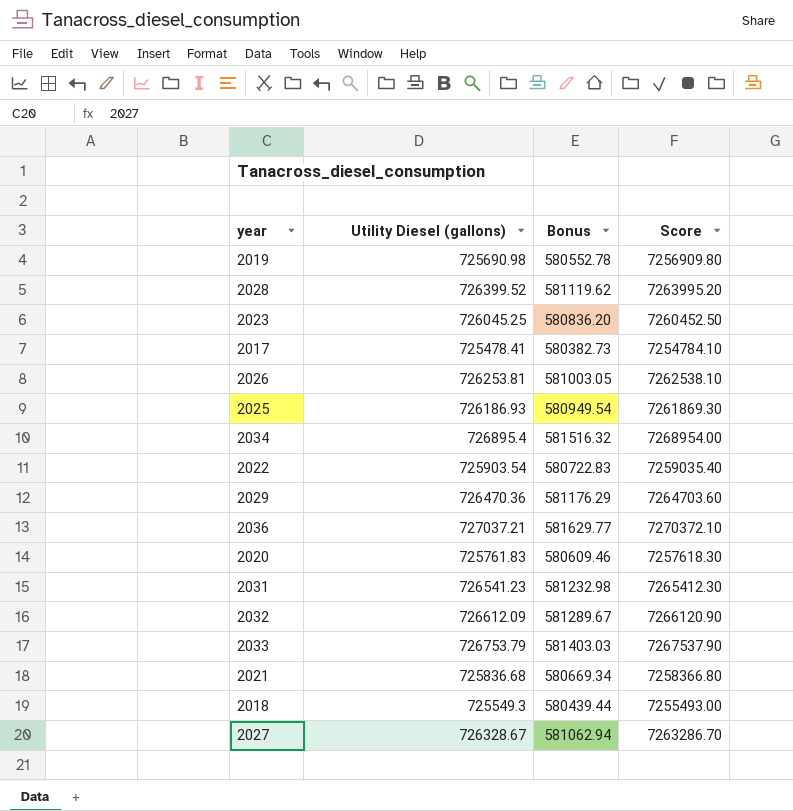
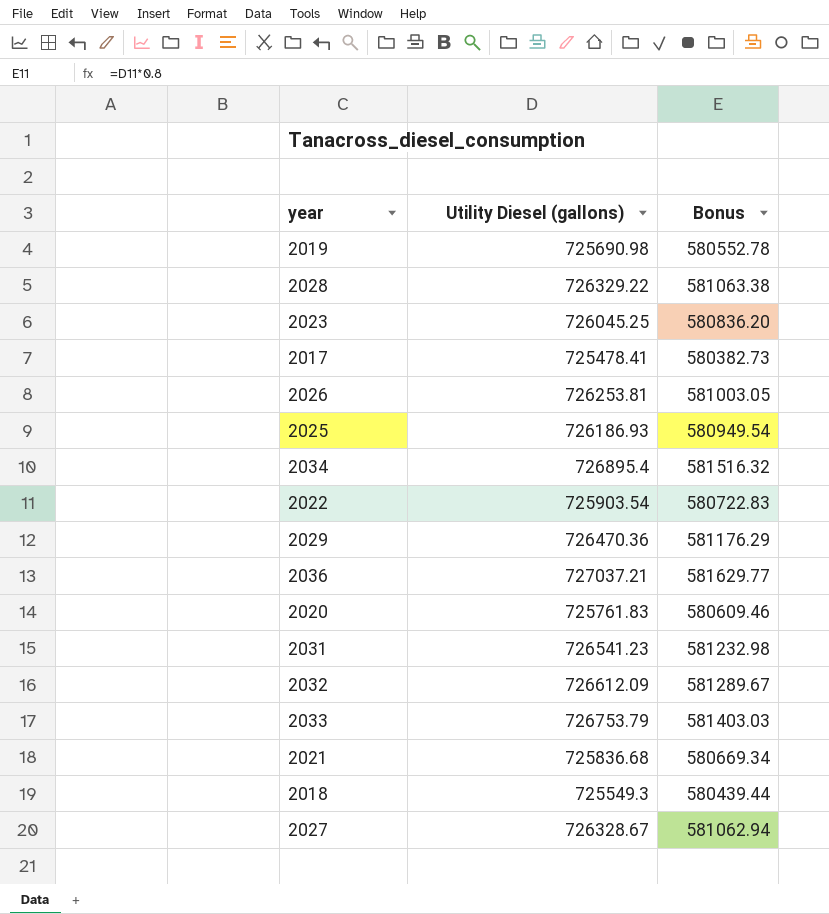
column Score | formula: [Utility Diesel (gallons)] * 10 -> none
2028 | Utility Diesel (gallons): 726399.52 -> 726329.22
2028 | Bonus: 581119.62 -> 581063.38

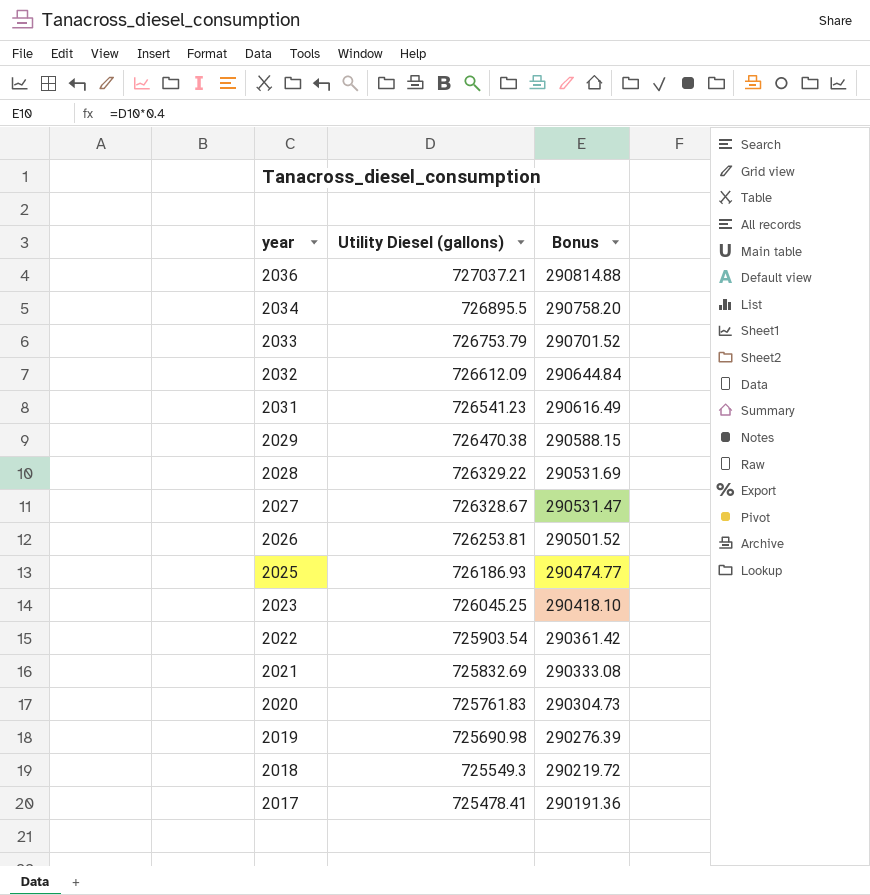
row order: none -> year descending
column Bonus | formula: [Utility Diesel (gallons)] * 0.8 -> [Utility Diesel (gallons)] * 0.4
2034 | Utility Diesel (gallons): 726895.4 -> 726895.5
2029 | Utility Diesel (gallons): 726470.36 -> 726470.38
2021 | Utility Diesel (gallons): 725836.68 -> 725832.69

